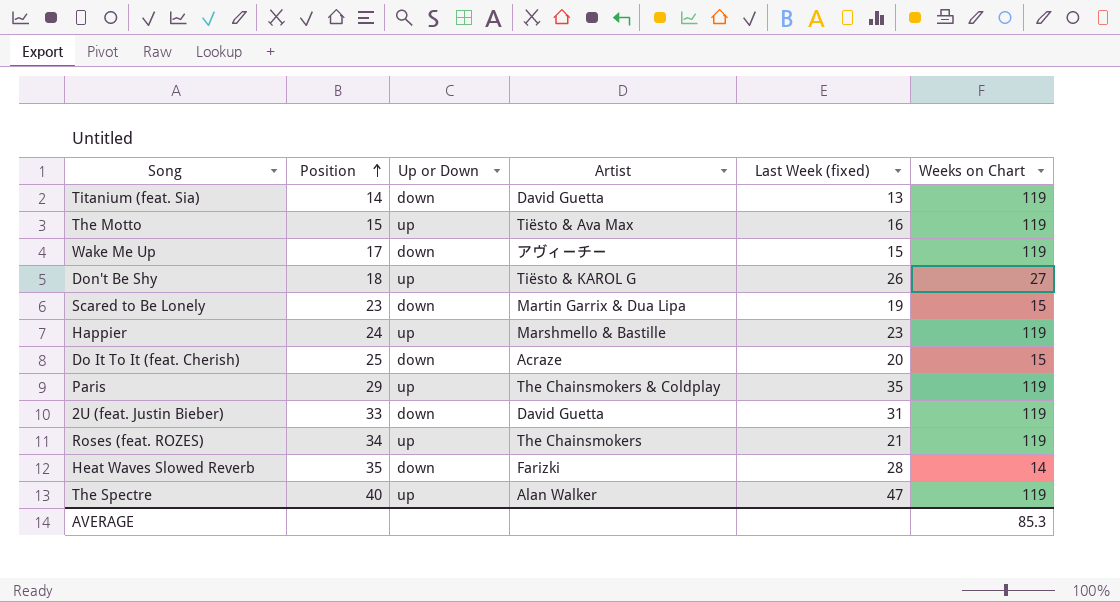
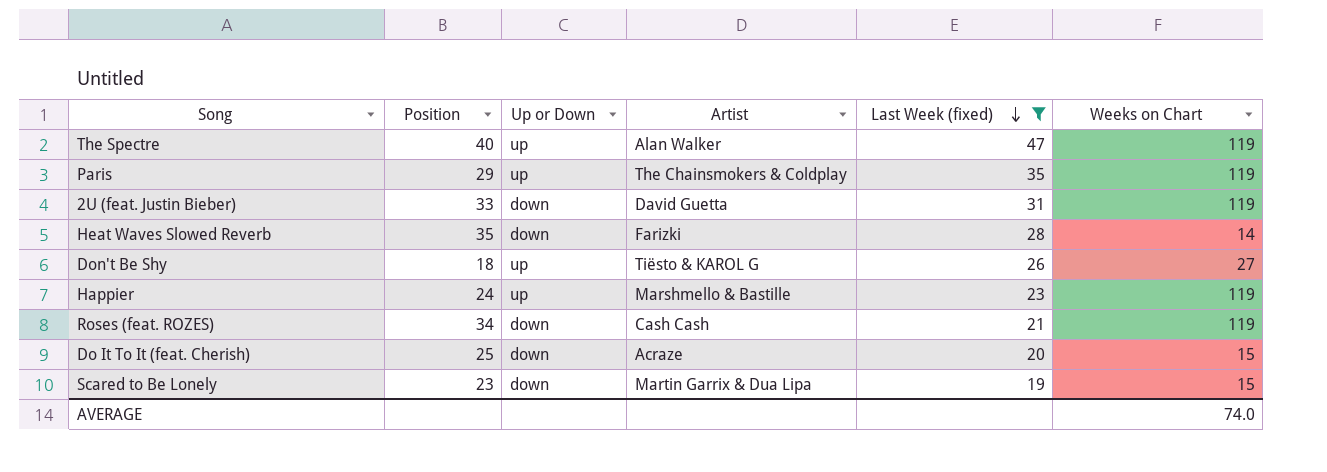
filter: none -> Last Week (fixed) >= 19
row order: Position ascending -> Last Week (fixed) descending
Roses (feat. ROZES) | Up or Down: up -> down
Roses (feat. ROZES) | Artist: The Chainsmokers -> Cash Cash
AVERAGE | Weeks on Chart: 85.3 -> 74.0

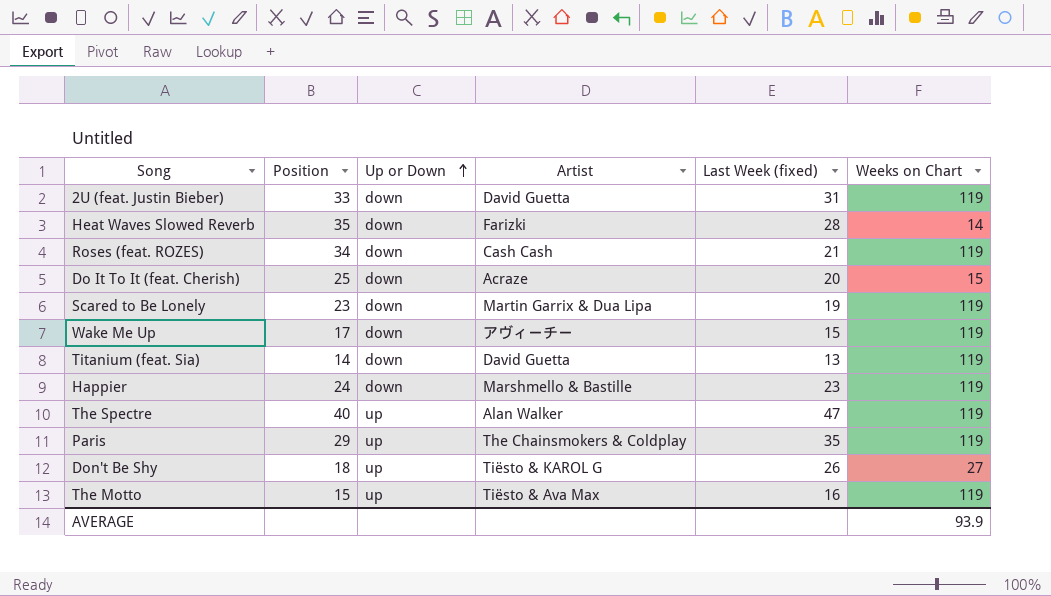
filter: Last Week (fixed) >= 19 -> none
row order: Last Week (fixed) descending -> Up or Down ascending
Scared to Be Lonely | Weeks on Chart: 15 -> 119
Happier | Up or Down: up -> down
AVERAGE | Weeks on Chart: 74.0 -> 93.9

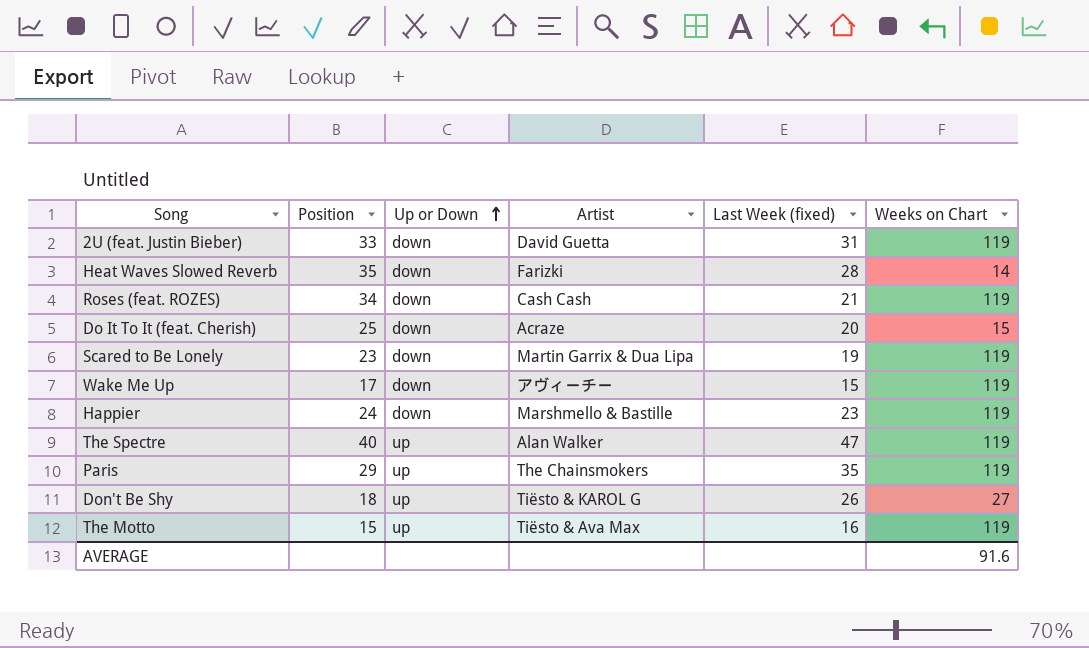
row Titanium (feat. Sia): 14 | down | David Guetta | 13 | 119 -> none
Paris | Artist: The Chainsmokers & Coldplay -> The Chainsmokers
AVERAGE | Weeks on Chart: 93.9 -> 91.6

